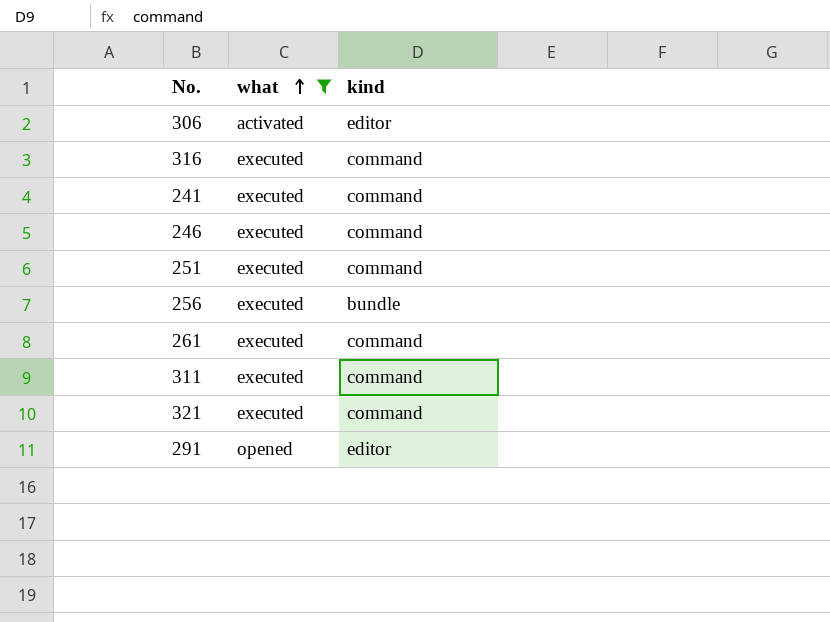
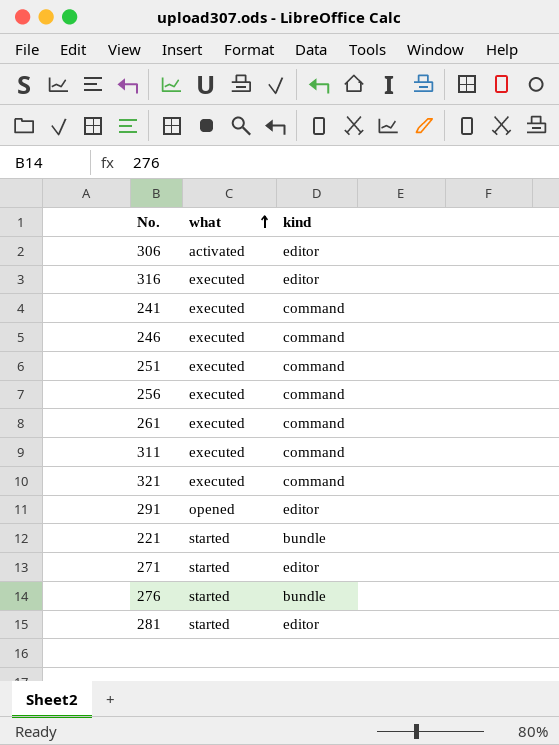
filter: what != started -> none
316 | kind: command -> editor
256 | kind: bundle -> command

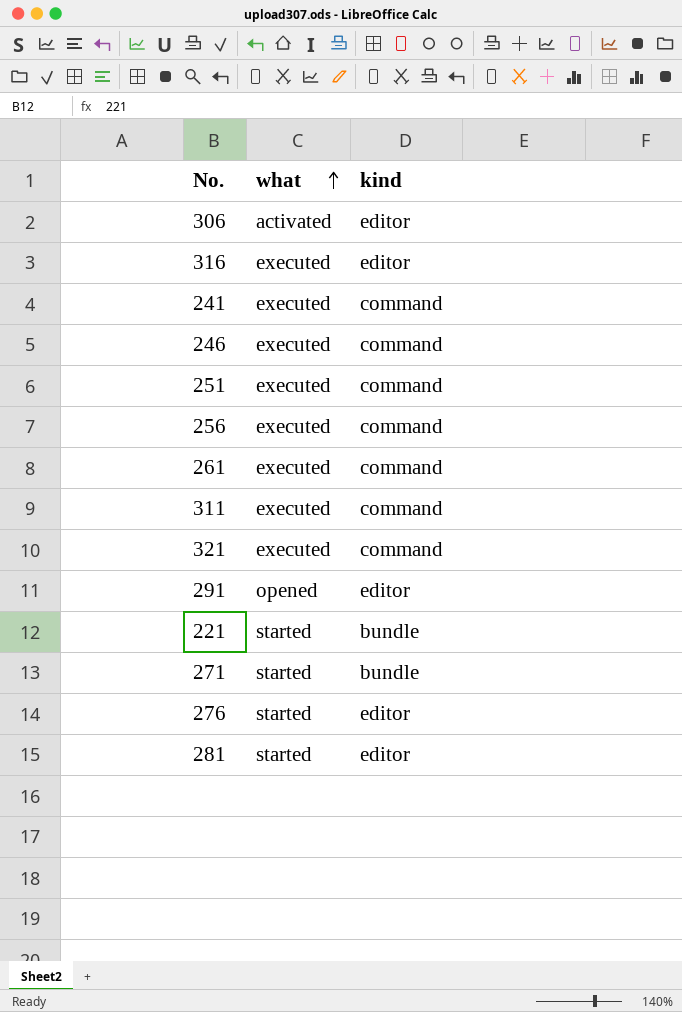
271 | kind: editor -> bundle
276 | kind: bundle -> editor

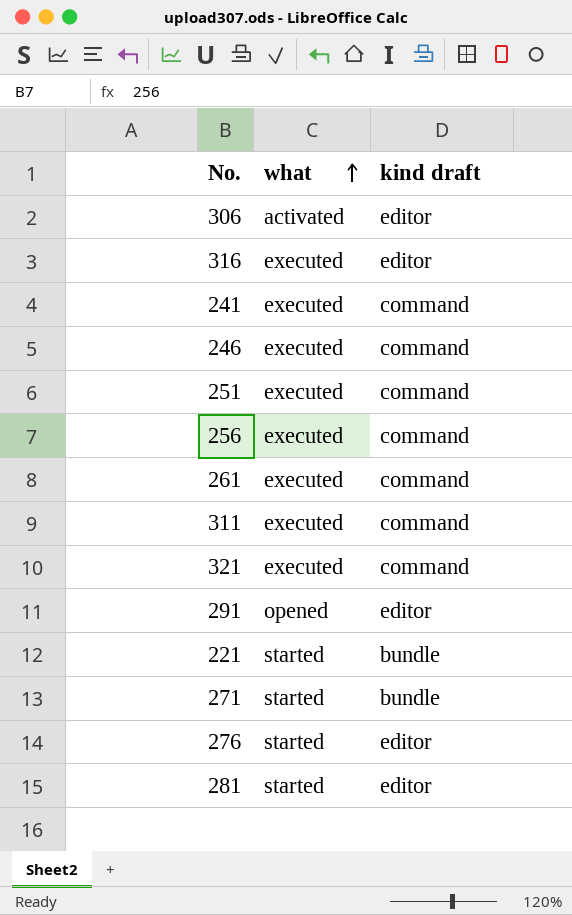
column name: kind -> kind draft

